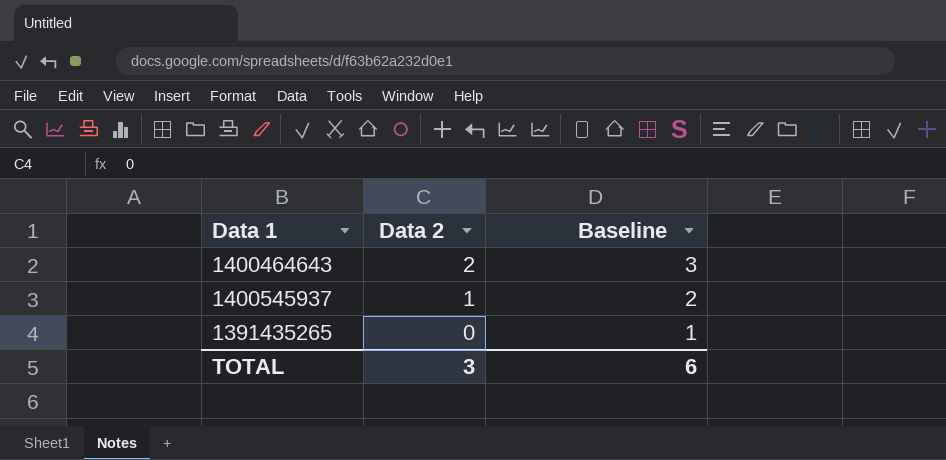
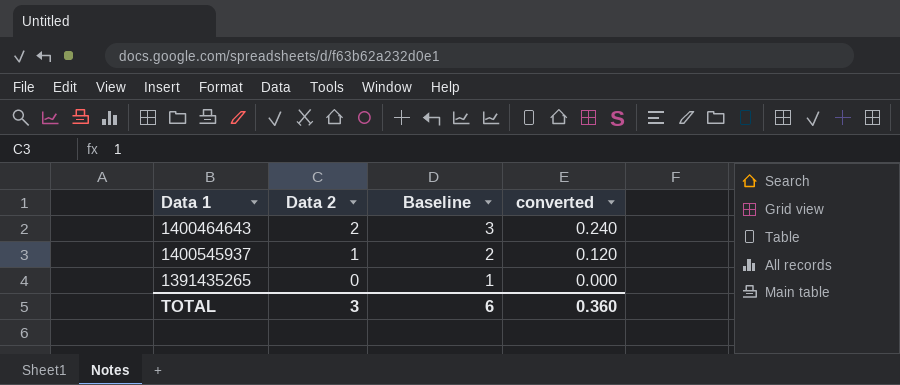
column converted | formula: none -> [Data 2] * 0.12

